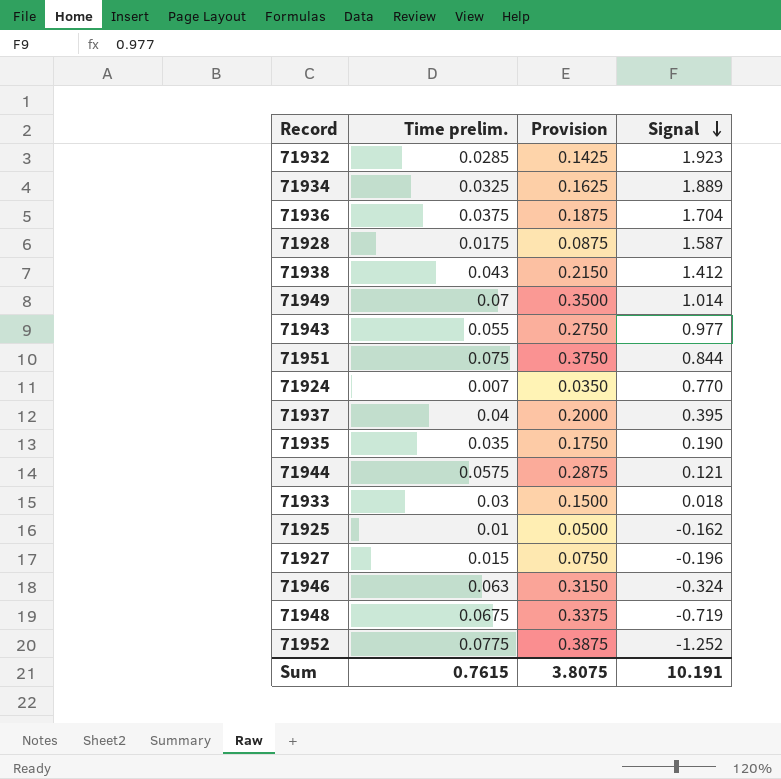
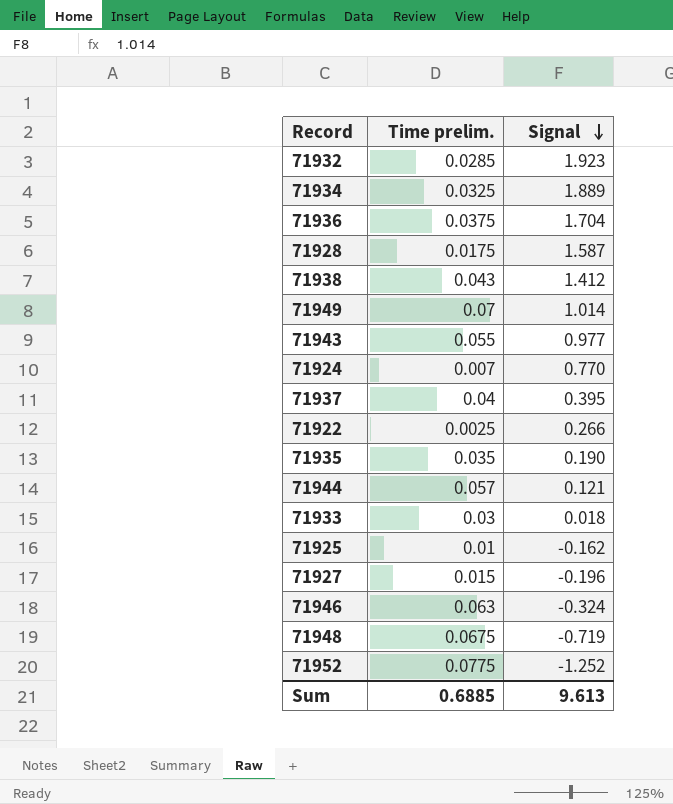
column Provision | formula: [Time prelim.] * 5 -> none
row 71951: 0.075 | 0.3750 | 0.844 -> none
row 71922: none -> 0.0025 | 0.266
71944 | Time prelim.: 0.0575 -> 0.057
Sum | Time prelim.: 0.7615 -> 0.6885
Sum | Signal: 10.191 -> 9.613

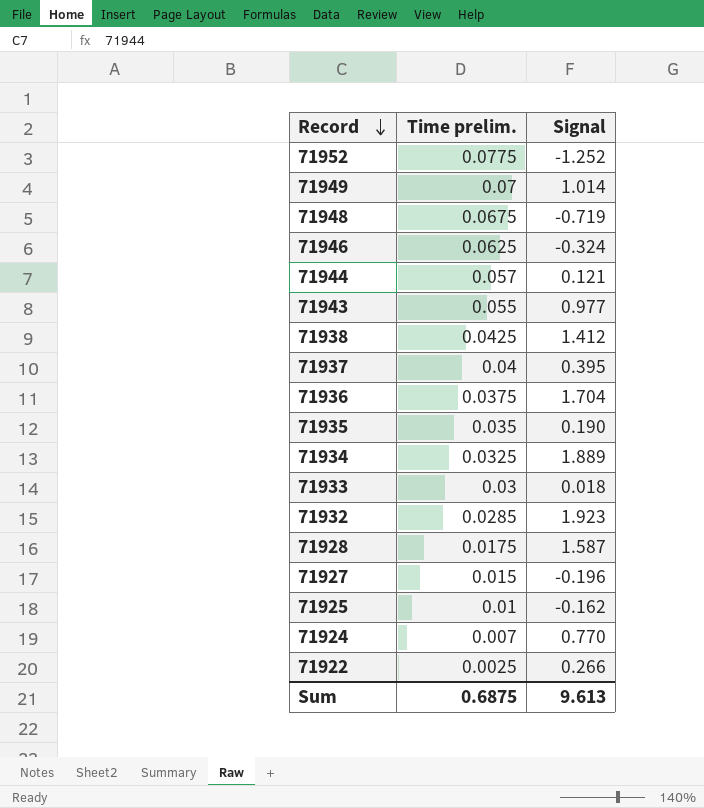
row order: Signal descending -> Record descending
71946 | Time prelim.: 0.063 -> 0.0625
71938 | Time prelim.: 0.043 -> 0.0425
Sum | Time prelim.: 0.6885 -> 0.6875

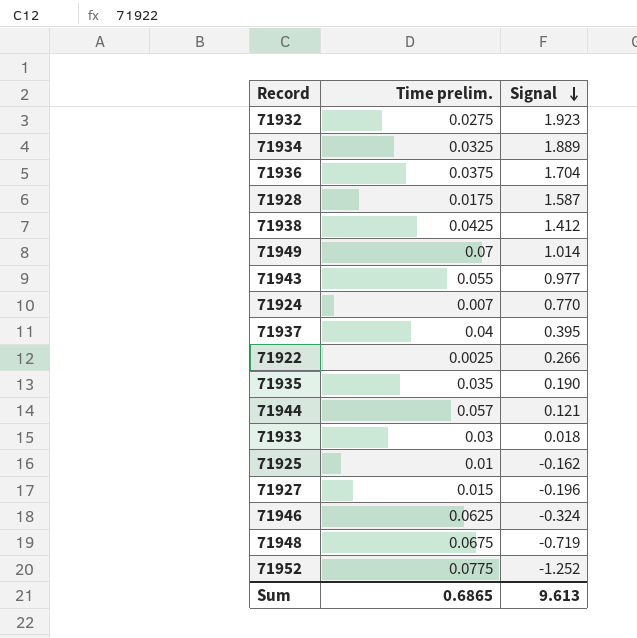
row order: Record descending -> Signal descending
71932 | Time prelim.: 0.0285 -> 0.0275
Sum | Time prelim.: 0.6875 -> 0.6865

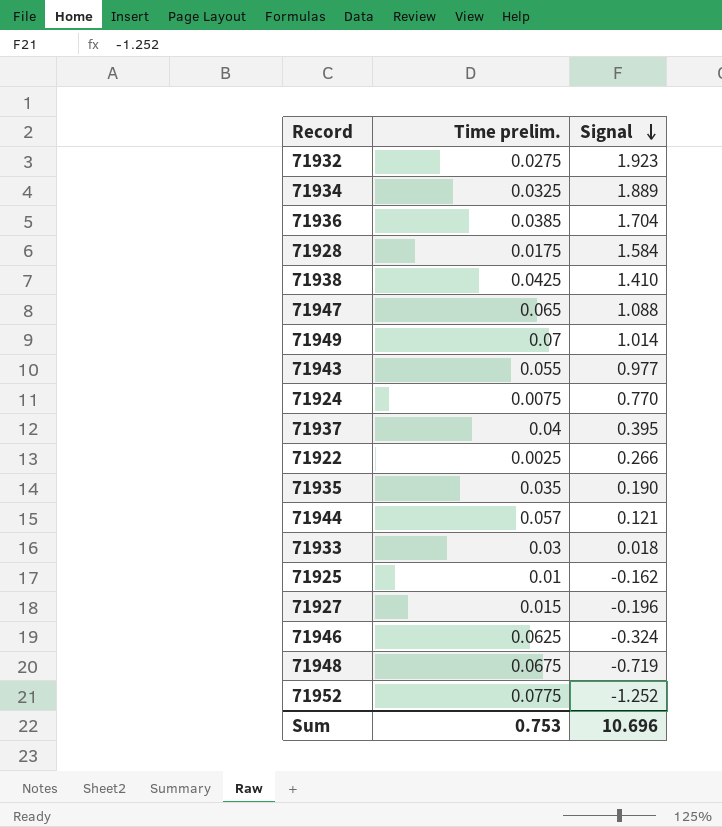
71936 | Time prelim.: 0.0375 -> 0.0385
71928 | Signal: 1.587 -> 1.584
71938 | Signal: 1.412 -> 1.410
row 71947: none -> 0.065 | 1.088
71924 | Time prelim.: 0.007 -> 0.0075
Sum | Time prelim.: 0.6865 -> 0.753
Sum | Signal: 9.613 -> 10.696

